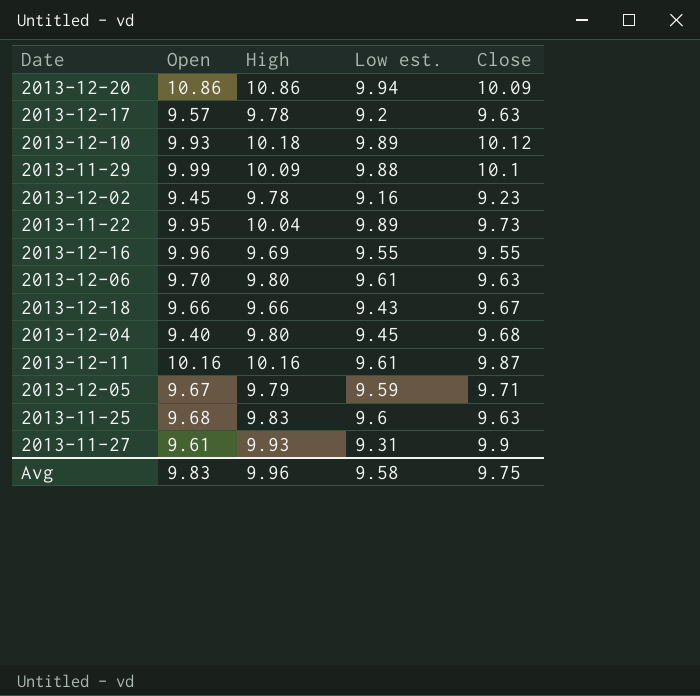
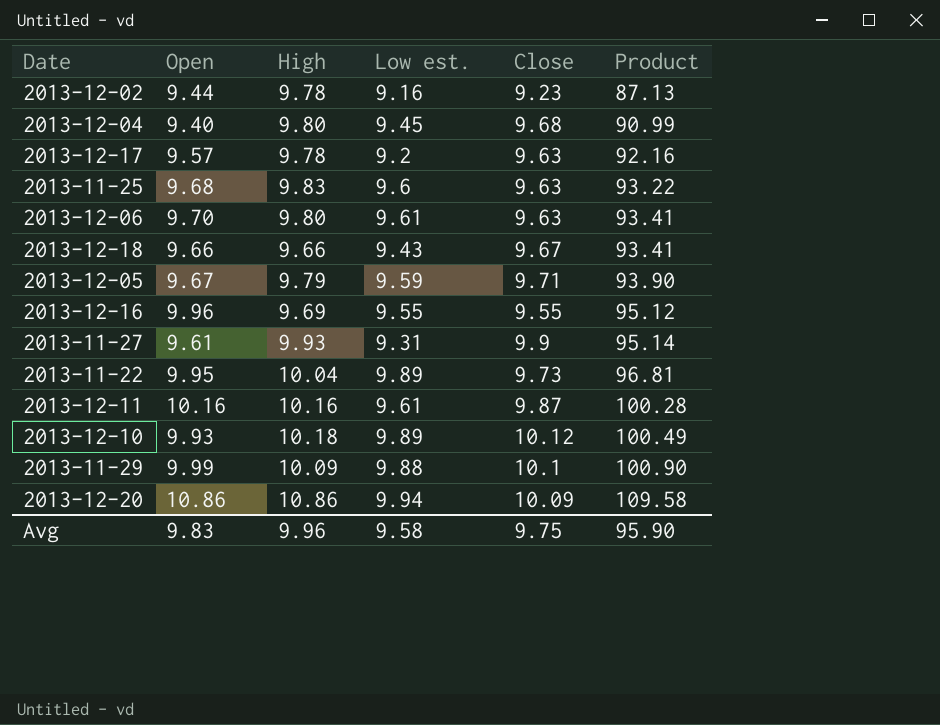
row order: none -> Product ascending
column Product | formula: none -> [Open] * [Close]
2013-12-02 | Open: 9.45 -> 9.44

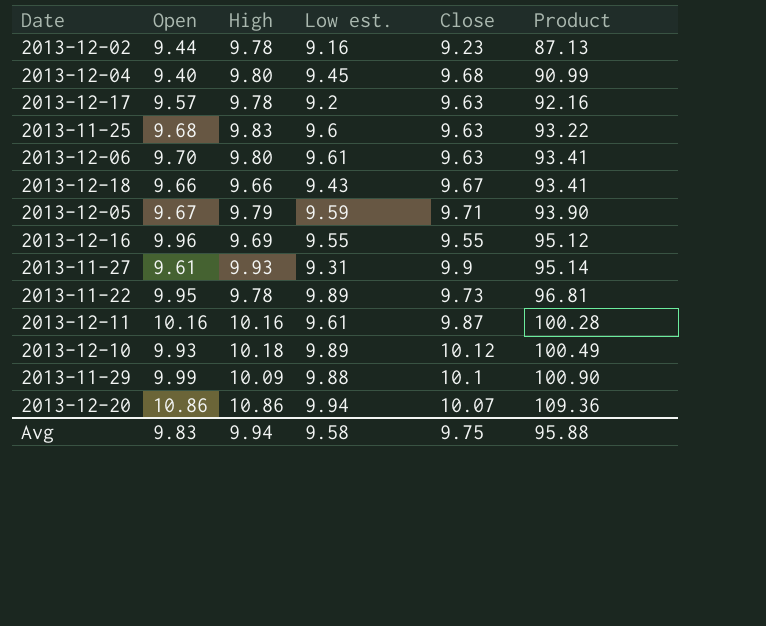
2013-11-22 | High: 10.04 -> 9.78
2013-12-20 | Close: 10.09 -> 10.07
2013-12-20 | Product: 109.58 -> 109.36
Avg | High: 9.96 -> 9.94
Avg | Product: 95.90 -> 95.88

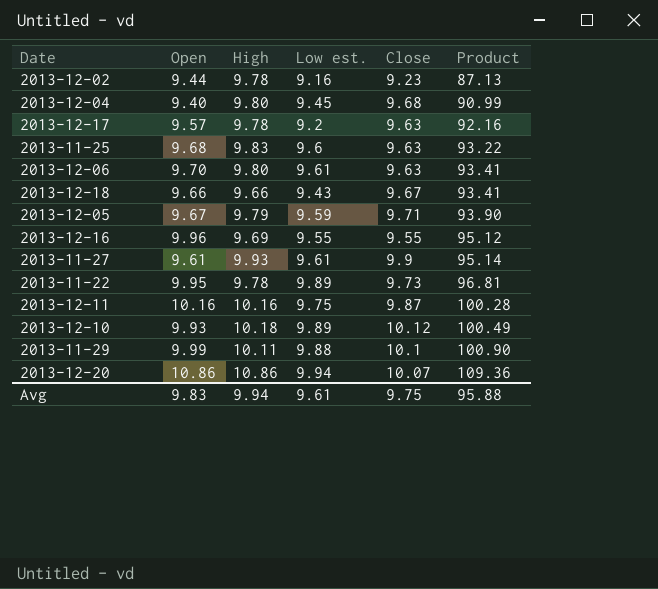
2013-11-27 | Low est.: 9.31 -> 9.61
2013-12-11 | Low est.: 9.61 -> 9.75
2013-11-29 | High: 10.09 -> 10.11
Avg | Low est.: 9.58 -> 9.61

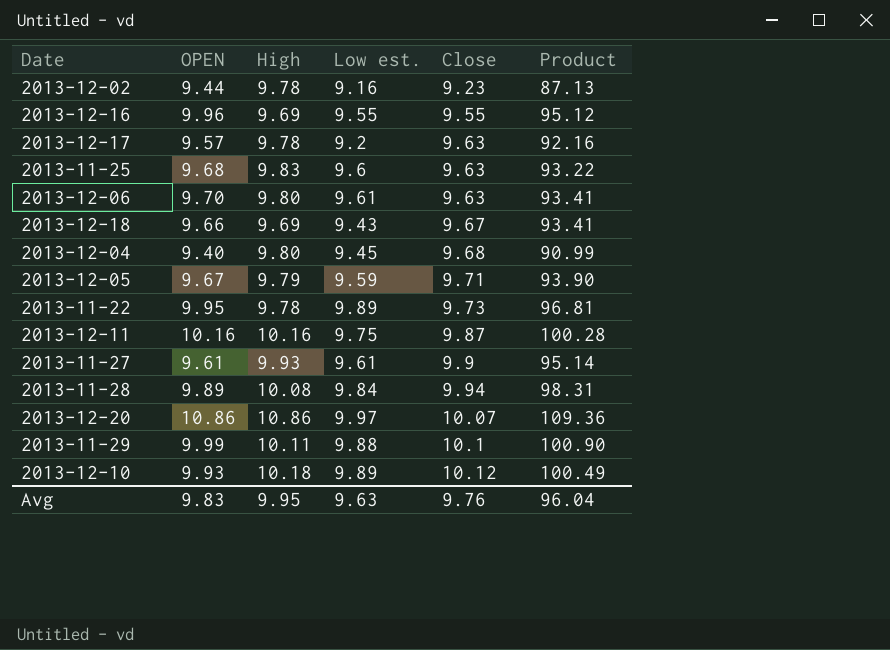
row order: Product ascending -> Close ascending
column name: Open -> OPEN
2013-12-18 | High: 9.66 -> 9.69
row 2013-11-28: none -> 9.89 | 10.08 | 9.84 | 9.94 | 98.31
2013-12-20 | Low est.: 9.94 -> 9.97
Avg | High: 9.94 -> 9.95
Avg | Low est.: 9.61 -> 9.63
Avg | Close: 9.75 -> 9.76
Avg | Product: 95.88 -> 96.04

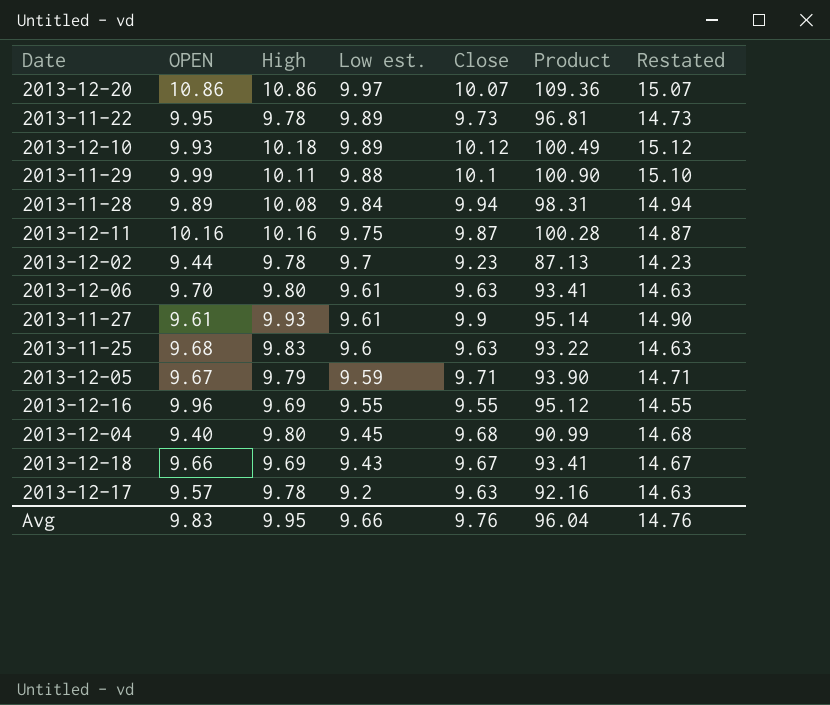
row order: Close ascending -> Low est. descending
column Restated | formula: none -> [Close] + 5
2013-12-02 | Low est.: 9.16 -> 9.7
Avg | Low est.: 9.63 -> 9.66

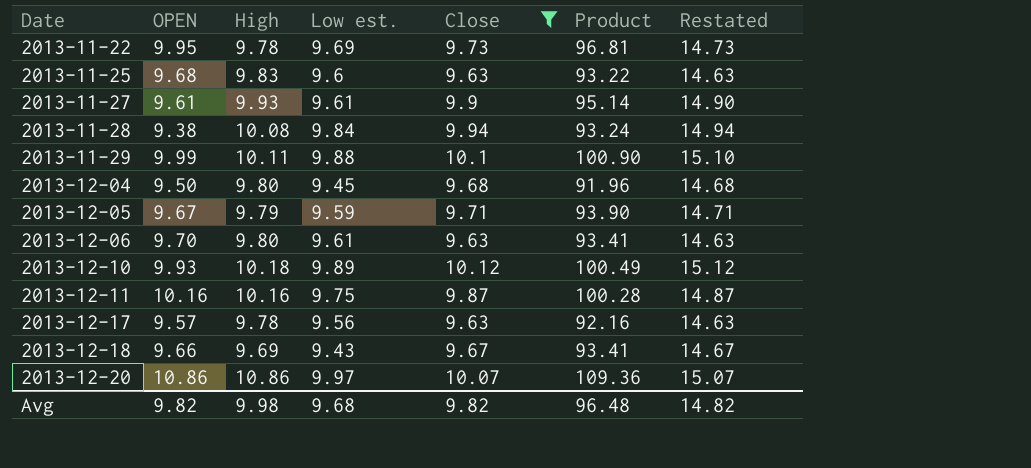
filter: none -> Close >= 9.63
row order: Low est. descending -> Date ascending
2013-11-22 | Low est.: 9.89 -> 9.69
2013-11-28 | OPEN: 9.89 -> 9.38
2013-11-28 | Product: 98.31 -> 93.24
2013-12-04 | OPEN: 9.40 -> 9.50
2013-12-04 | Product: 90.99 -> 91.96
2013-12-17 | Low est.: 9.2 -> 9.56
Avg | OPEN: 9.83 -> 9.82
Avg | High: 9.95 -> 9.98
Avg | Low est.: 9.66 -> 9.68
Avg | Close: 9.76 -> 9.82
Avg | Product: 96.04 -> 96.48
Avg | Restated: 14.76 -> 14.82

